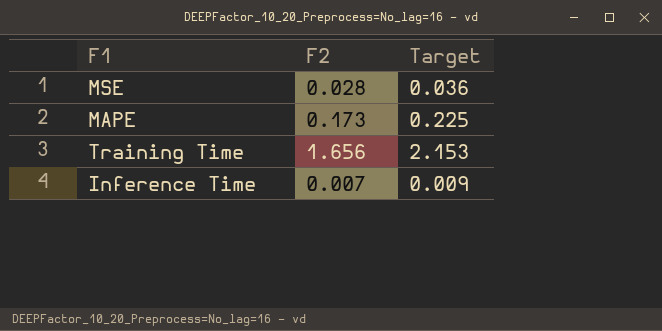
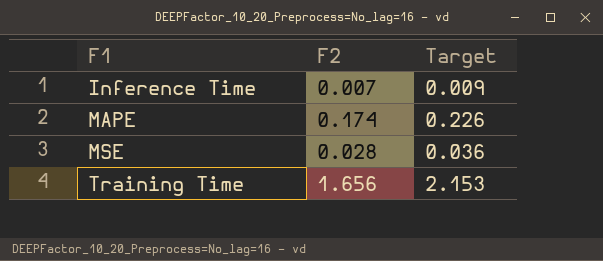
row order: none -> F1 ascending
MAPE | F2: 0.173 -> 0.174
MAPE | Target: 0.225 -> 0.226

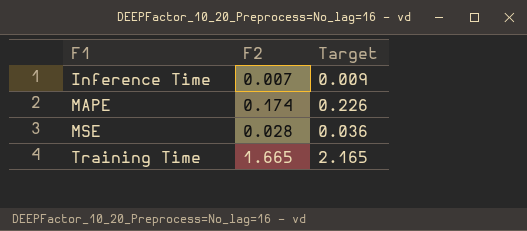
Training Time | F2: 1.656 -> 1.665
Training Time | Target: 2.153 -> 2.165

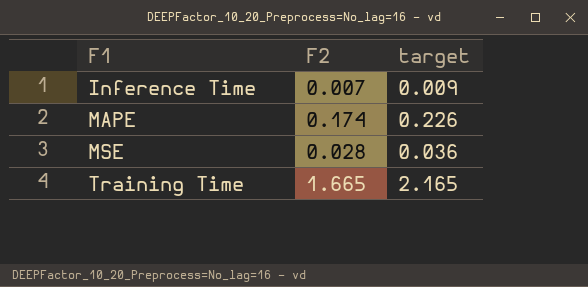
column name: Target -> target

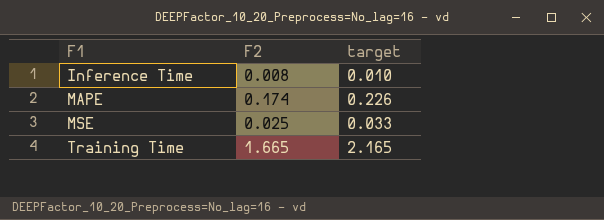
Inference Time | F2: 0.007 -> 0.008
Inference Time | target: 0.009 -> 0.010
MSE | F2: 0.028 -> 0.025
MSE | target: 0.036 -> 0.033

